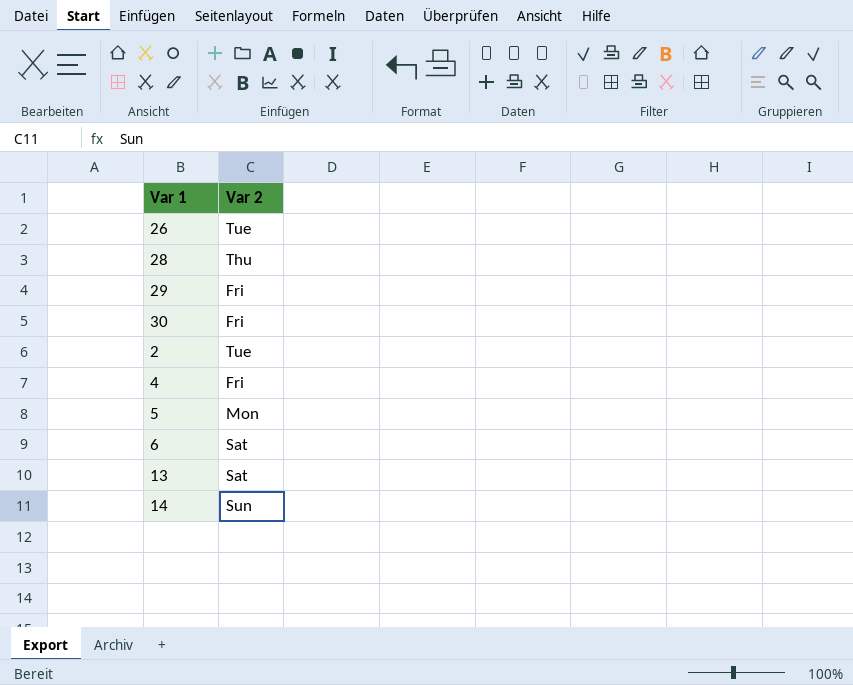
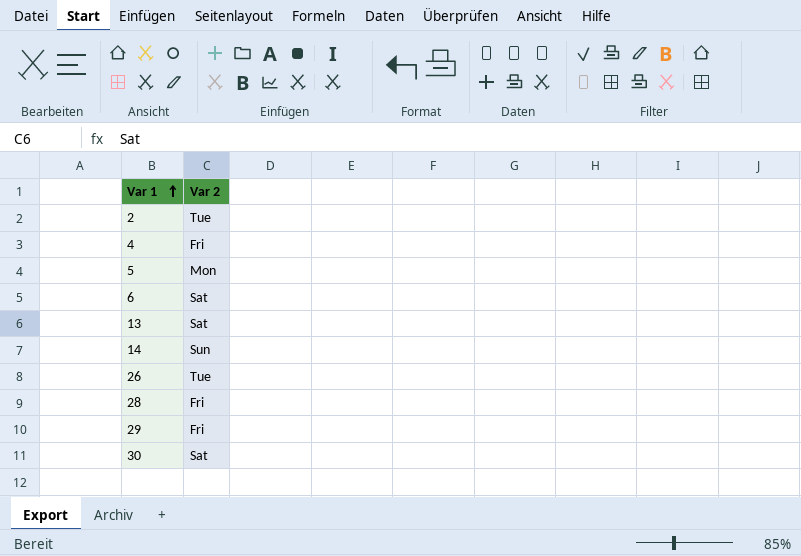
row order: none -> Var 1 ascending
28 | Var 2: Thu -> Fri
30 | Var 2: Fri -> Sat

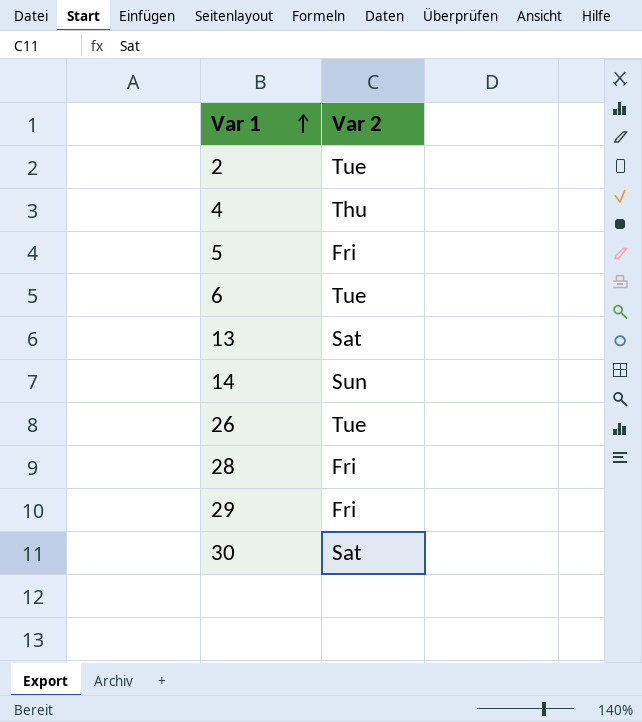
4 | Var 2: Fri -> Thu
5 | Var 2: Mon -> Fri
6 | Var 2: Sat -> Tue

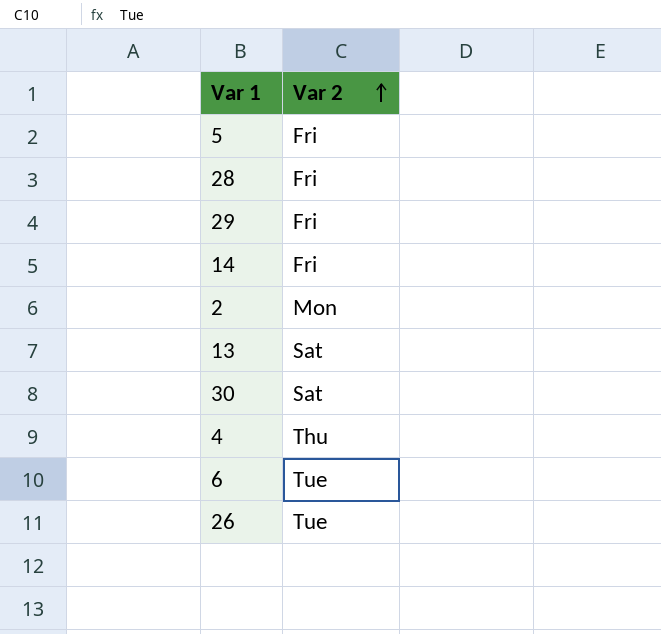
row order: Var 1 ascending -> Var 2 ascending
14 | Var 2: Sun -> Fri
2 | Var 2: Tue -> Mon

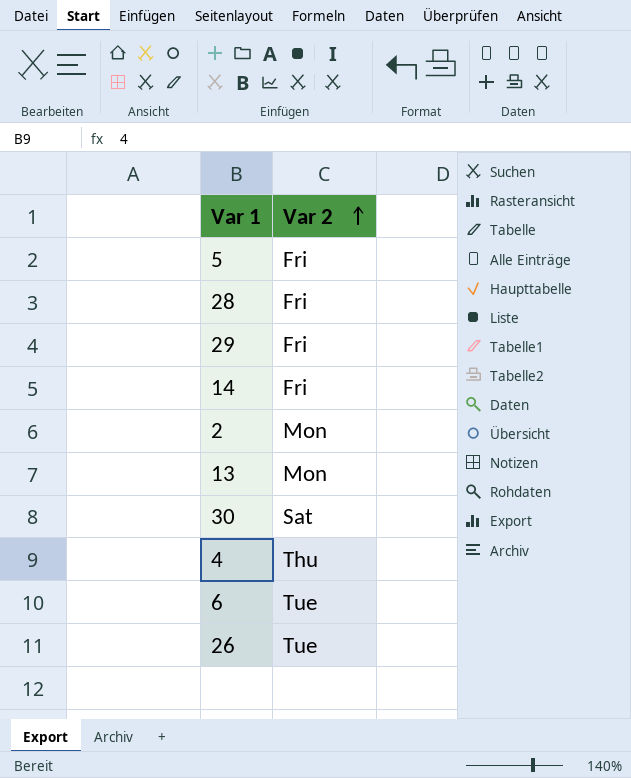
13 | Var 2: Sat -> Mon

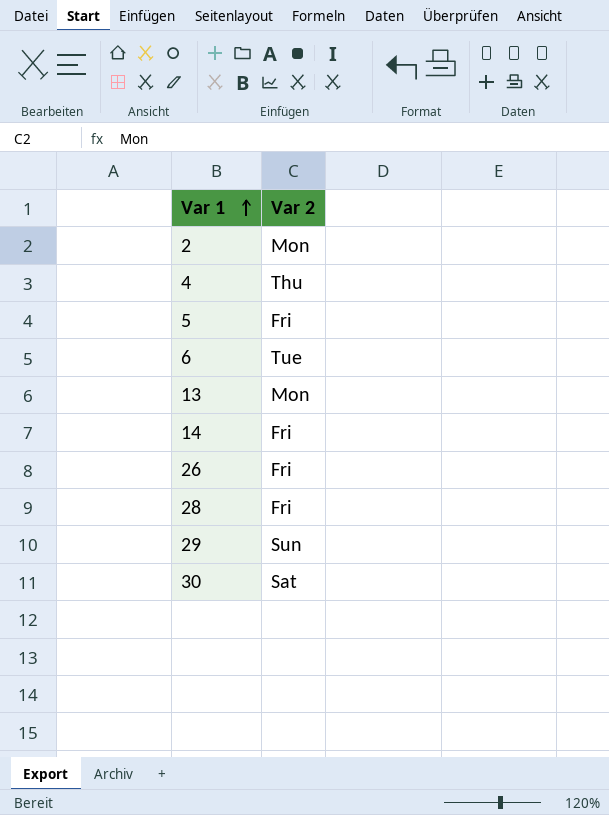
row order: Var 2 ascending -> Var 1 ascending
26 | Var 2: Tue -> Fri
29 | Var 2: Fri -> Sun

